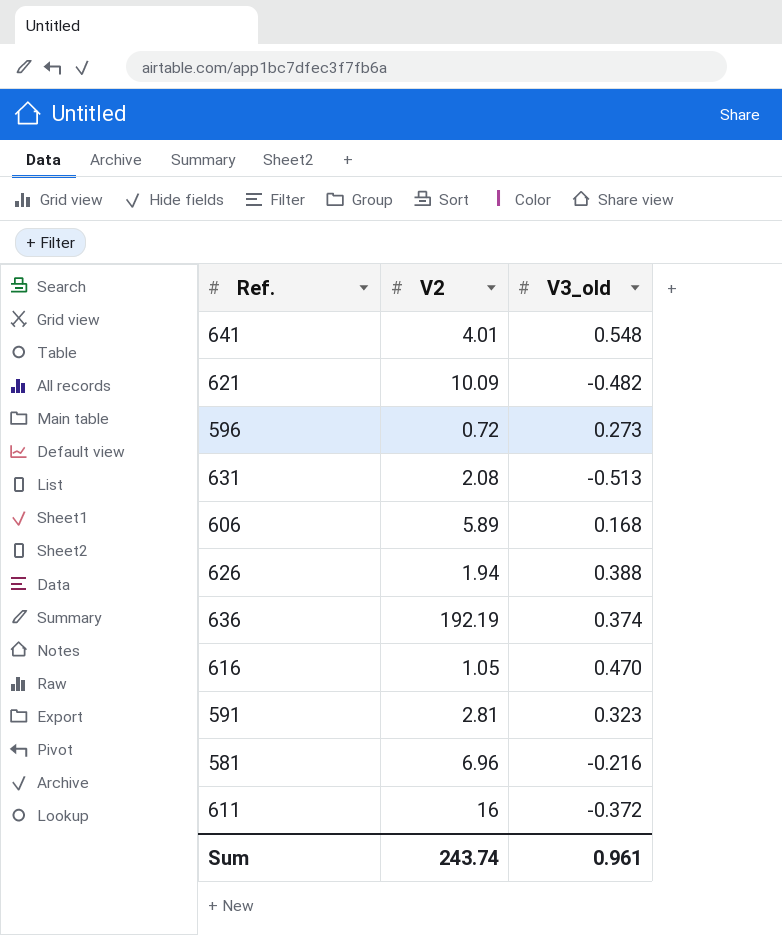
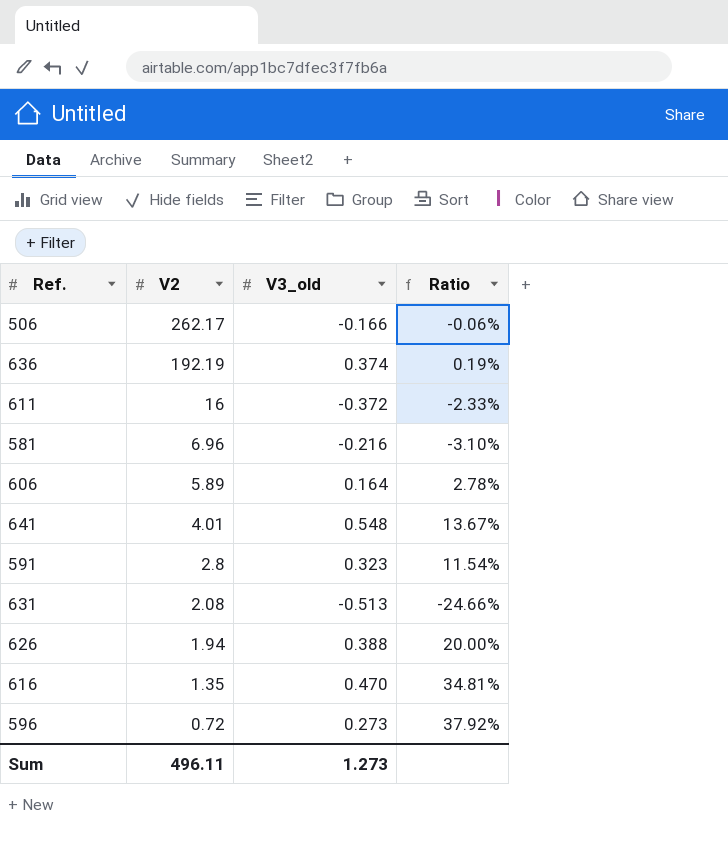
row order: none -> V2 descending
column Ratio | formula: none -> [V3_old] / [V2]
row 621: 10.09 | -0.482 -> none
row 506: none -> 262.17 | -0.166 | -0.06%
606 | V3_old: 0.168 -> 0.164
591 | V2: 2.81 -> 2.8
616 | V2: 1.05 -> 1.35
Sum | V2: 243.74 -> 496.11
Sum | V3_old: 0.961 -> 1.273

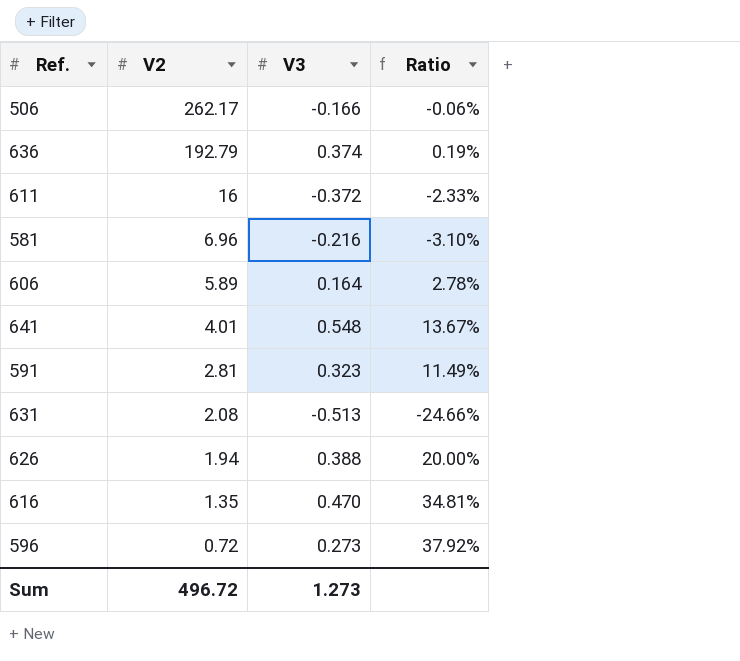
column name: V3_old -> V3
636 | V2: 192.19 -> 192.79
591 | V2: 2.8 -> 2.81
591 | Ratio: 11.54% -> 11.49%
Sum | V2: 496.11 -> 496.72

